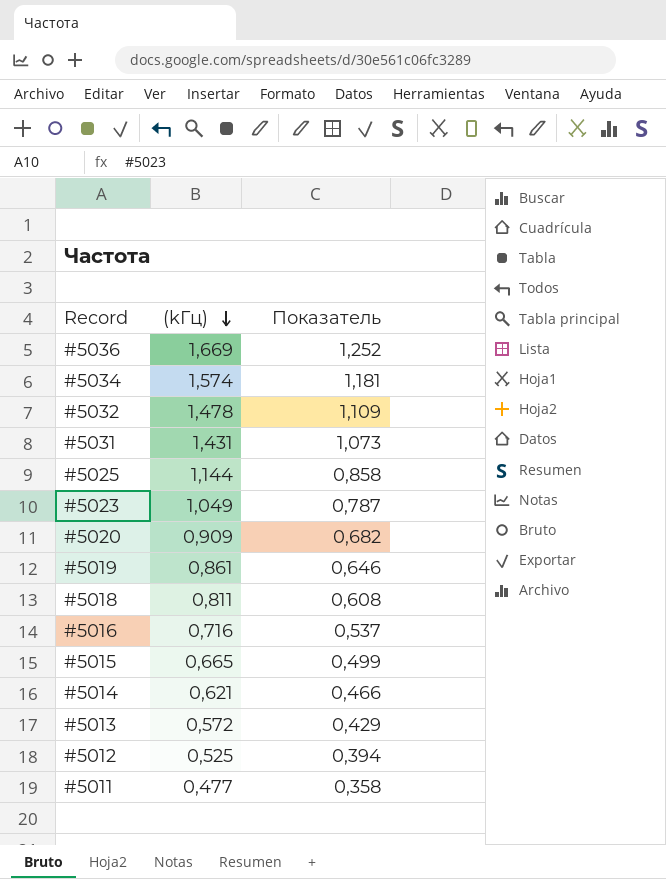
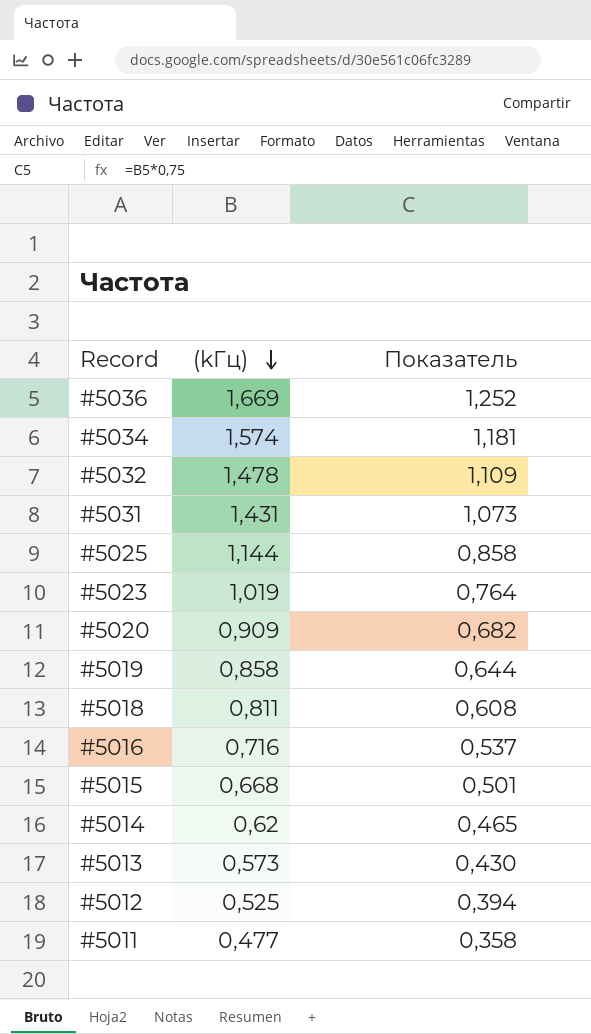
#5023 | (kГц): 1,049 -> 1,019
#5023 | Показатель: 0,787 -> 0,764
#5019 | (kГц): 0,861 -> 0,858
#5019 | Показатель: 0,646 -> 0,644
#5015 | (kГц): 0,665 -> 0,668
#5015 | Показатель: 0,499 -> 0,501
#5014 | (kГц): 0,621 -> 0,62
#5014 | Показатель: 0,466 -> 0,465
#5013 | (kГц): 0,572 -> 0,573
#5013 | Показатель: 0,429 -> 0,430

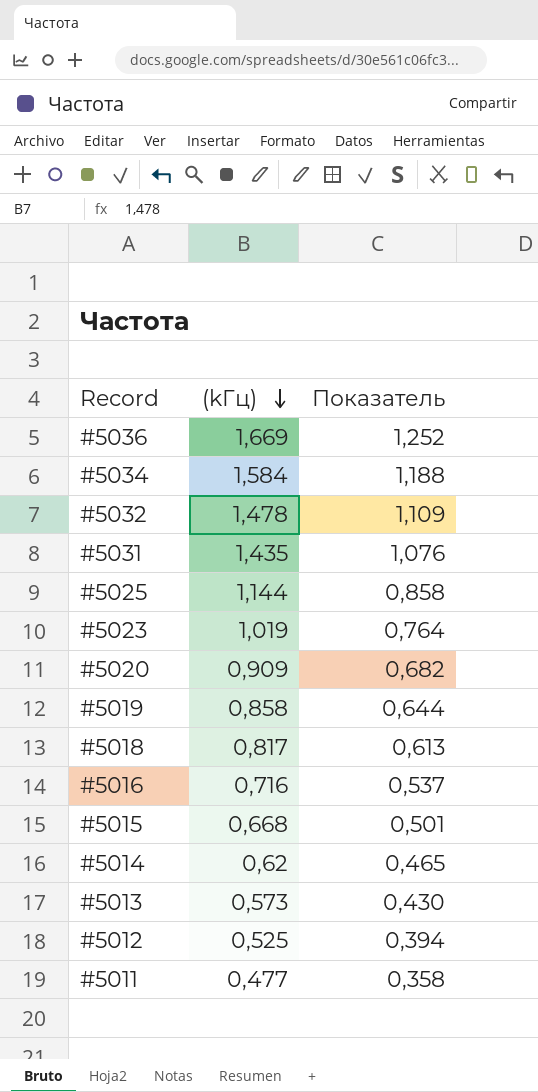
#5034 | (kГц): 1,574 -> 1,584
#5034 | Показатель: 1,181 -> 1,188
#5031 | (kГц): 1,431 -> 1,435
#5031 | Показатель: 1,073 -> 1,076
#5018 | (kГц): 0,811 -> 0,817
#5018 | Показатель: 0,608 -> 0,613

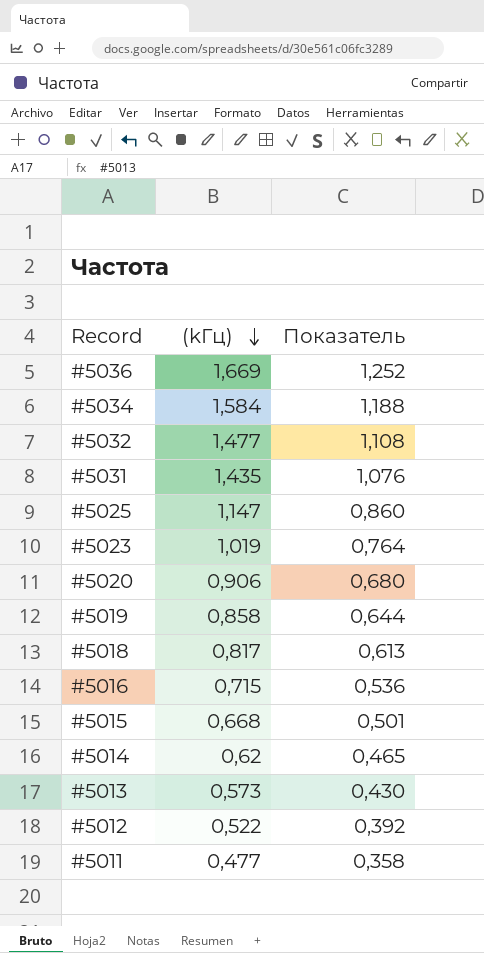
#5032 | (kГц): 1,478 -> 1,477
#5032 | Показатель: 1,109 -> 1,108
#5025 | (kГц): 1,144 -> 1,147
#5025 | Показатель: 0,858 -> 0,860
#5020 | (kГц): 0,909 -> 0,906
#5020 | Показатель: 0,682 -> 0,680
#5016 | (kГц): 0,716 -> 0,715
#5016 | Показатель: 0,537 -> 0,536
#5012 | (kГц): 0,525 -> 0,522
#5012 | Показатель: 0,394 -> 0,392

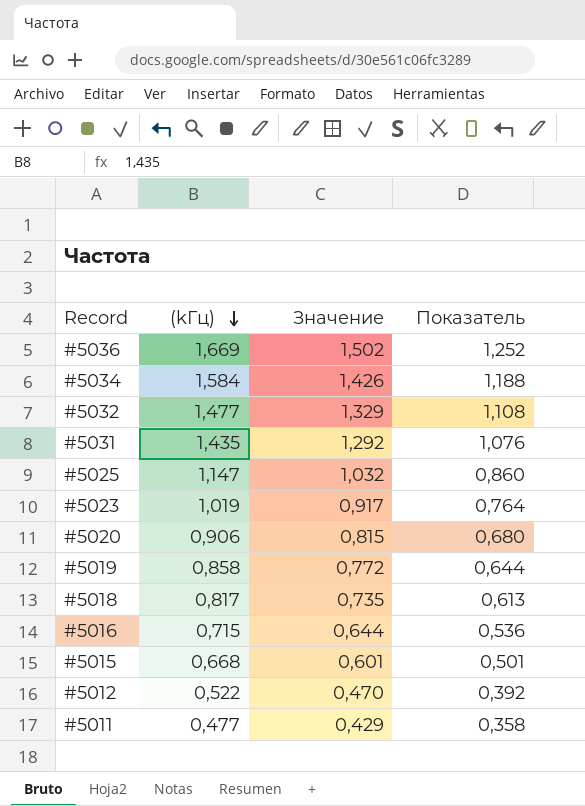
column Значение | formula: none -> [(kГц)] * 0,9
row #5014: 0,62 | 0,465 -> none
row #5013: 0,573 | 0,430 -> none

